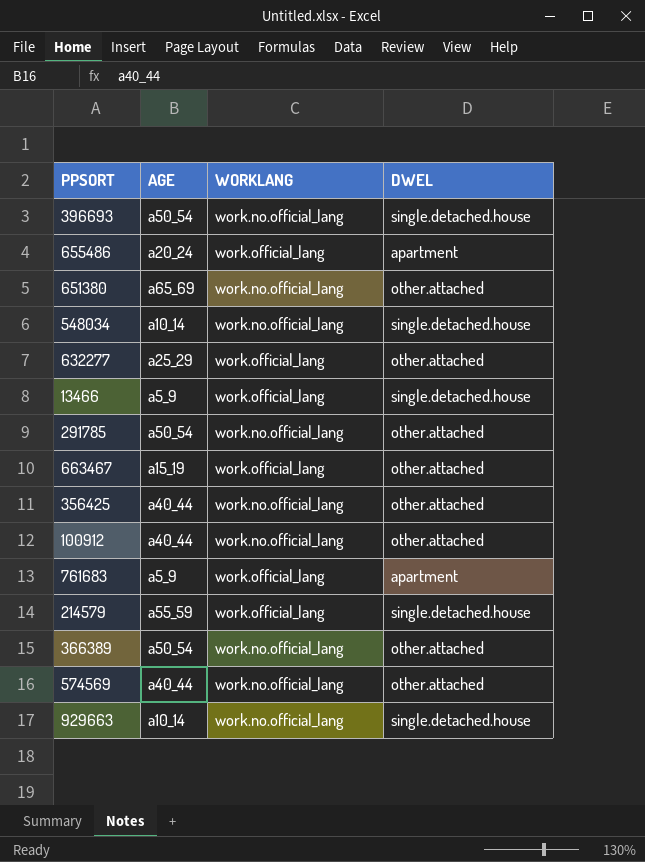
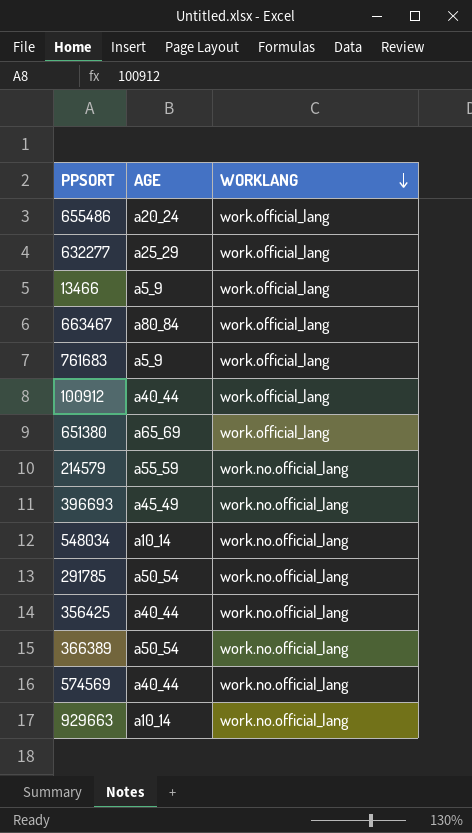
row order: none -> WORKLANG descending
column DWEL | position: 4 -> none
663467 | AGE: a15_19 -> a80_84
100912 | WORKLANG: work.no.official_lang -> work.official_lang
651380 | WORKLANG: work.no.official_lang -> work.official_lang
214579 | WORKLANG: work.official_lang -> work.no.official_lang
396693 | AGE: a50_54 -> a45_49

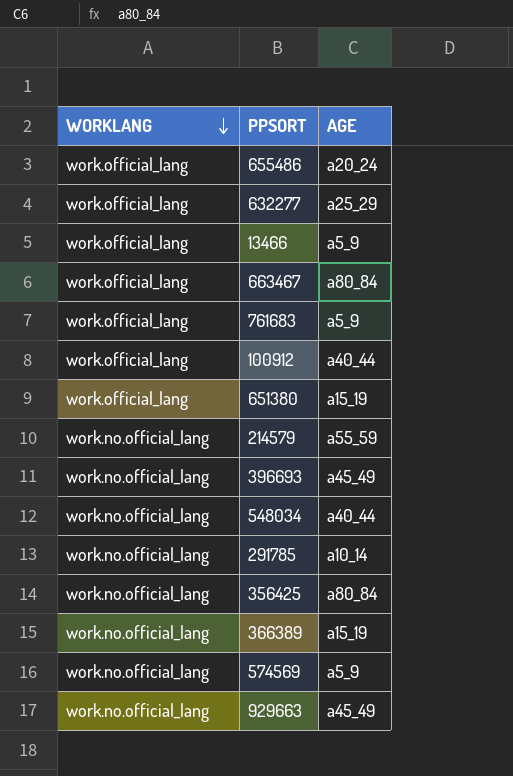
column WORKLANG | position: 3 -> 1
651380 | AGE: a65_69 -> a15_19
548034 | AGE: a10_14 -> a40_44
291785 | AGE: a50_54 -> a10_14
356425 | AGE: a40_44 -> a80_84
366389 | AGE: a50_54 -> a15_19
574569 | AGE: a40_44 -> a5_9
929663 | AGE: a10_14 -> a45_49

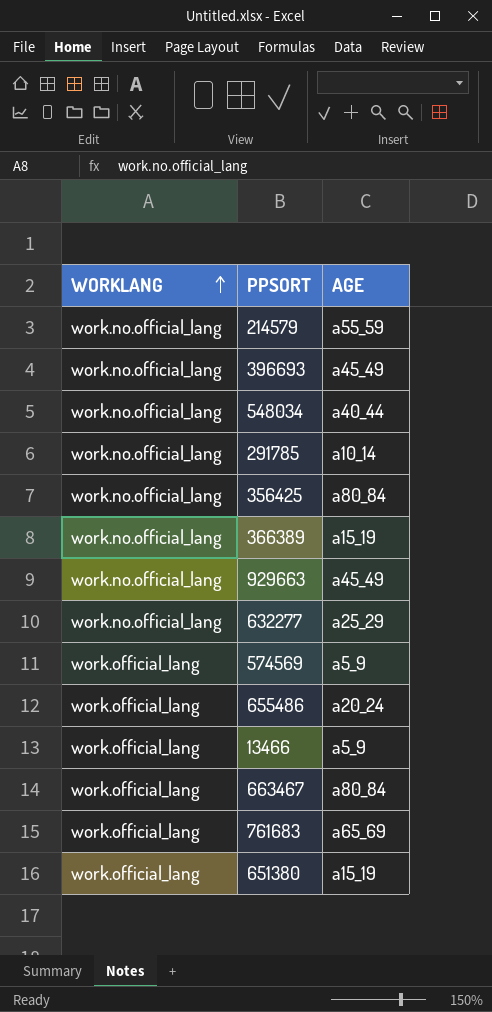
row order: WORKLANG descending -> WORKLANG ascending
row 100912: work.official_lang | a40_44 -> none
632277 | WORKLANG: work.official_lang -> work.no.official_lang
574569 | WORKLANG: work.no.official_lang -> work.official_lang
761683 | AGE: a5_9 -> a65_69

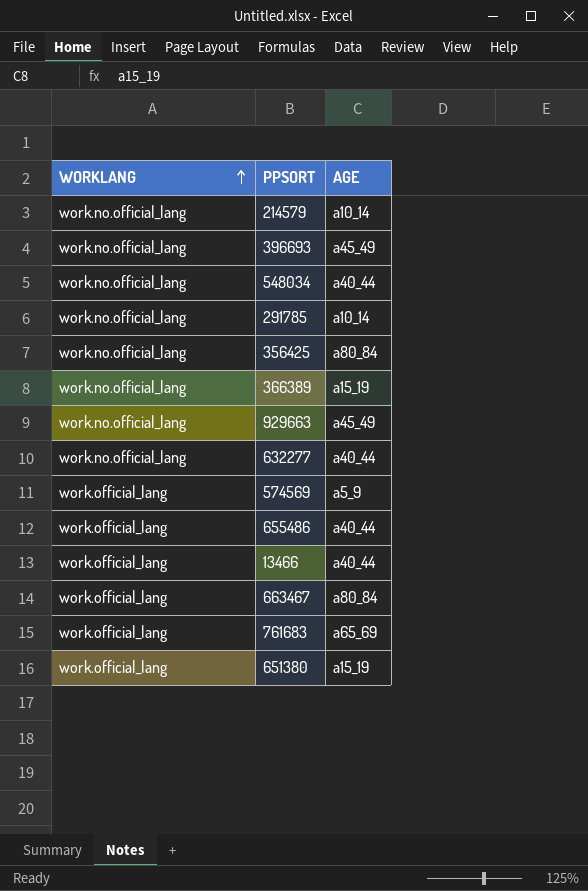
214579 | AGE: a55_59 -> a10_14
632277 | AGE: a25_29 -> a40_44
655486 | AGE: a20_24 -> a40_44
13466 | AGE: a5_9 -> a40_44

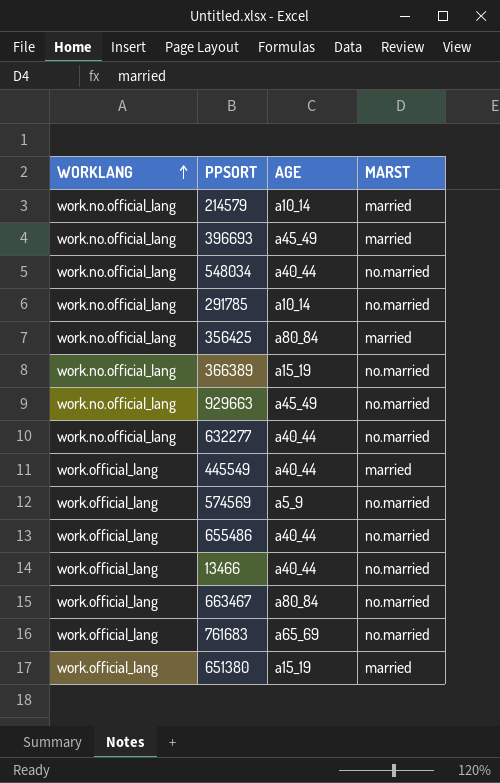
column MARST | position: none -> 4
row 445549: none -> work.official_lang | a40_44 | married

